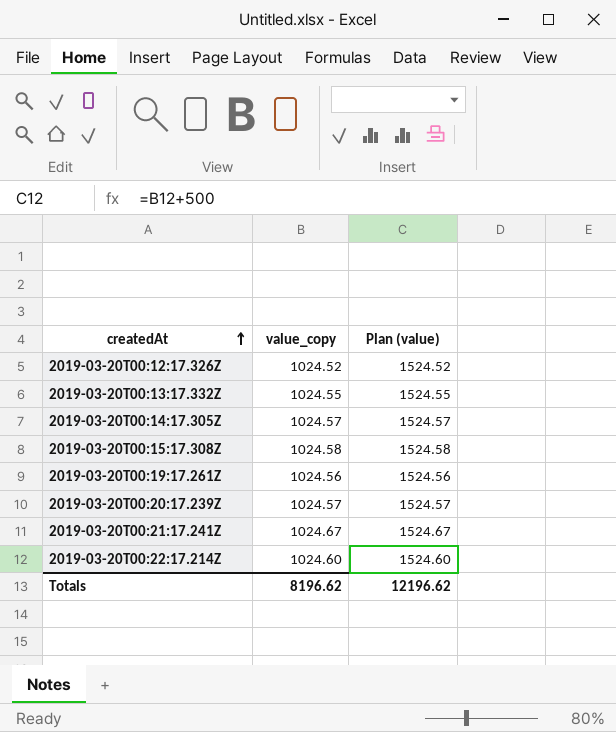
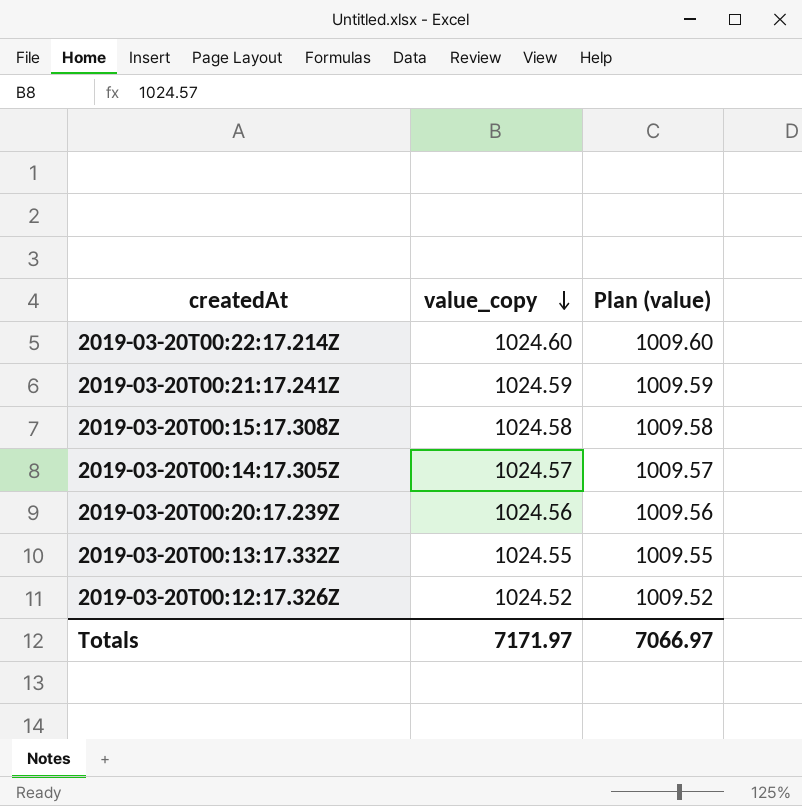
row order: createdAt ascending -> value_copy descending
column Plan (value) | formula: [value_copy] + 500 -> [value_copy] - 15
row 2019-03-20T00:19:17.261Z: 1024.56 | 1524.56 -> none
2019-03-20T00:21:17.241Z | value_copy: 1024.67 -> 1024.59
2019-03-20T00:20:17.239Z | value_copy: 1024.57 -> 1024.56
Totals | value_copy: 8196.62 -> 7171.97
Totals | Plan (value): 12196.62 -> 7066.97

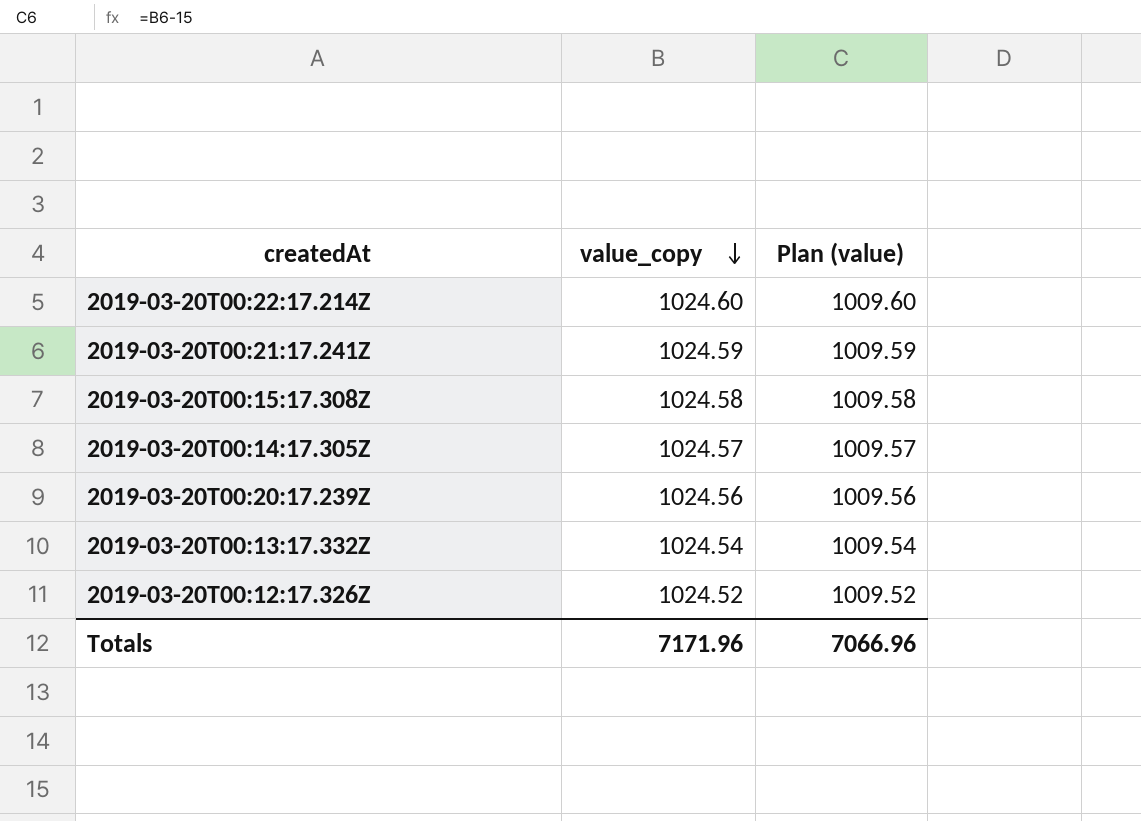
2019-03-20T00:13:17.332Z | value_copy: 1024.55 -> 1024.54
2019-03-20T00:13:17.332Z | Plan (value): 1009.55 -> 1009.54
Totals | value_copy: 7171.97 -> 7171.96
Totals | Plan (value): 7066.97 -> 7066.96

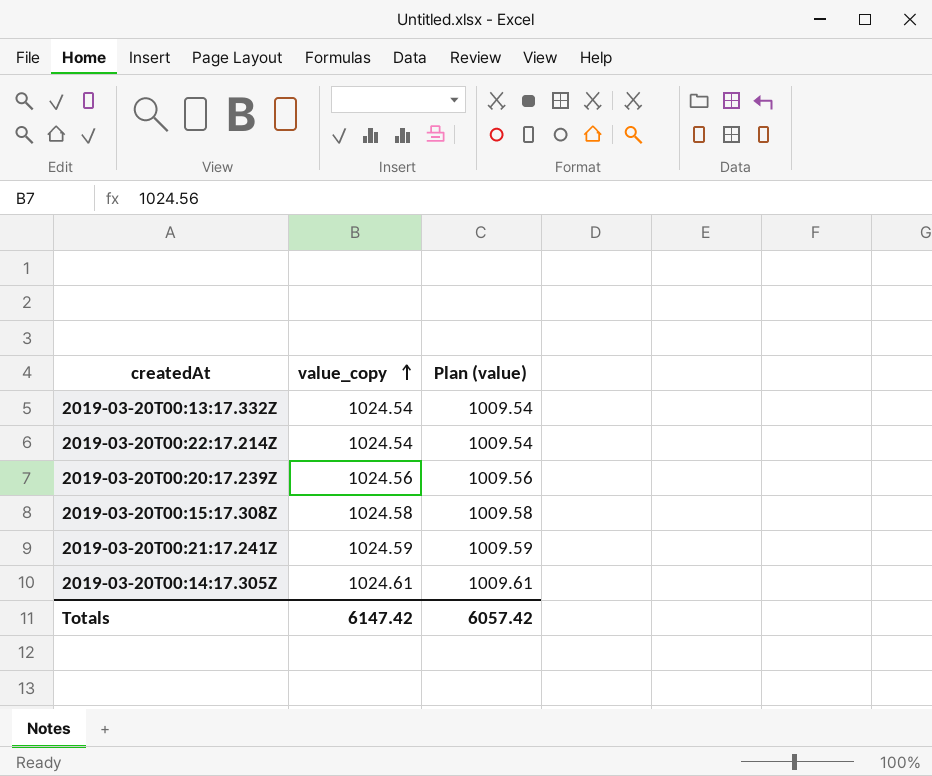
row order: value_copy descending -> value_copy ascending
row 2019-03-20T00:12:17.326Z: 1024.52 | 1009.52 -> none
2019-03-20T00:22:17.214Z | value_copy: 1024.60 -> 1024.54
2019-03-20T00:22:17.214Z | Plan (value): 1009.60 -> 1009.54
2019-03-20T00:14:17.305Z | value_copy: 1024.57 -> 1024.61
2019-03-20T00:14:17.305Z | Plan (value): 1009.57 -> 1009.61
Totals | value_copy: 7171.96 -> 6147.42
Totals | Plan (value): 7066.96 -> 6057.42

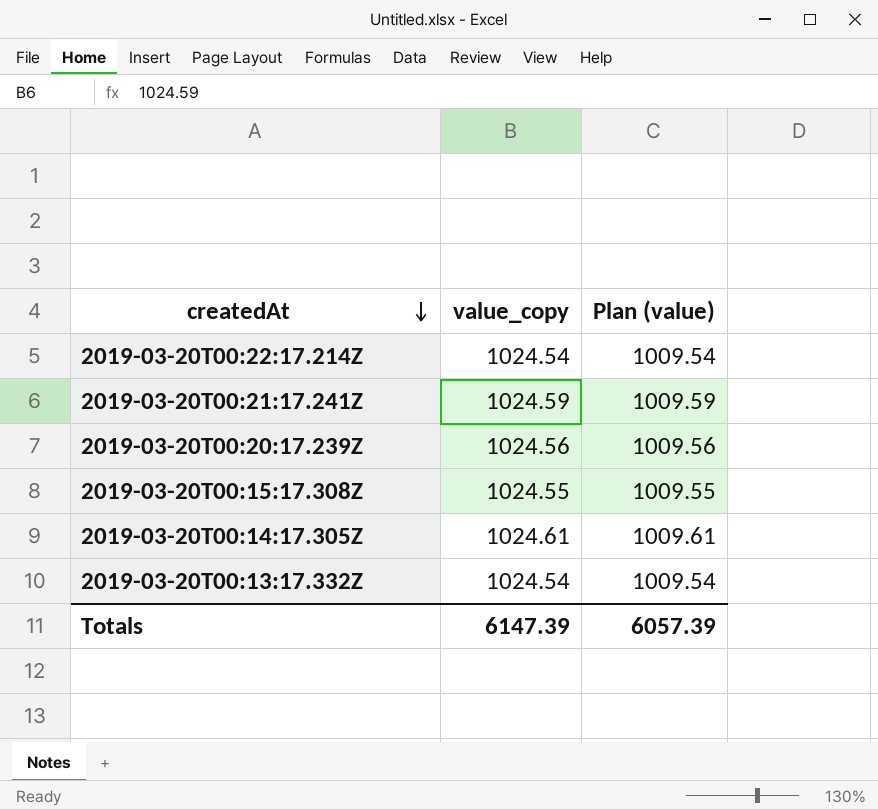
row order: value_copy ascending -> createdAt descending
2019-03-20T00:15:17.308Z | value_copy: 1024.58 -> 1024.55
2019-03-20T00:15:17.308Z | Plan (value): 1009.58 -> 1009.55
Totals | value_copy: 6147.42 -> 6147.39
Totals | Plan (value): 6057.42 -> 6057.39

